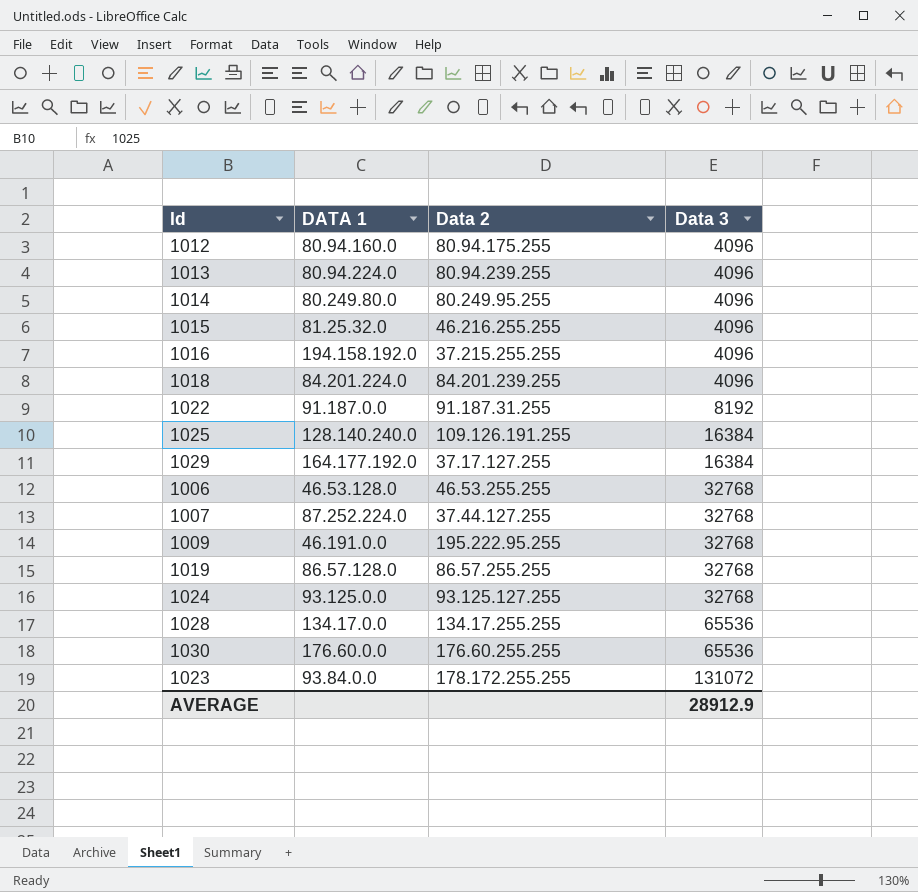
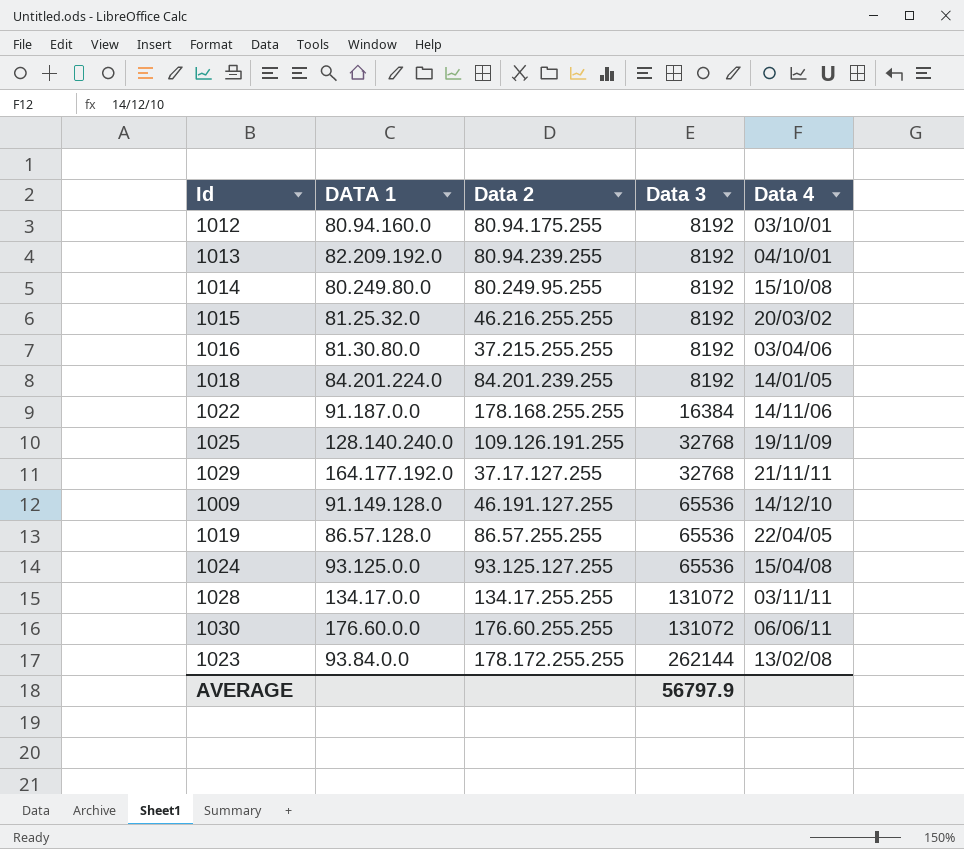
column Data 4 | position: none -> 5
row 1006: 46.53.128.0 | 46.53.255.255 | 32768 -> none
row 1007: 87.252.224.0 | 37.44.127.255 | 32768 -> none
1012 | Data 3: 4096 -> 8192
1013 | DATA 1: 80.94.224.0 -> 82.209.192.0
1013 | Data 3: 4096 -> 8192
1014 | Data 3: 4096 -> 8192
1015 | Data 3: 4096 -> 8192
1016 | DATA 1: 194.158.192.0 -> 81.30.80.0
1016 | Data 3: 4096 -> 8192
1018 | Data 3: 4096 -> 8192
1022 | Data 2: 91.187.31.255 -> 178.168.255.255
1022 | Data 3: 8192 -> 16384
1025 | Data 3: 16384 -> 32768
1029 | Data 3: 16384 -> 32768
1009 | DATA 1: 46.191.0.0 -> 91.149.128.0
1009 | Data 2: 195.222.95.255 -> 46.191.127.255
1009 | Data 3: 32768 -> 65536
1019 | Data 3: 32768 -> 65536
1024 | Data 3: 32768 -> 65536
1028 | Data 3: 65536 -> 131072
1030 | Data 3: 65536 -> 131072
1023 | Data 3: 131072 -> 262144
AVERAGE | Data 3: 28912.9 -> 56797.9

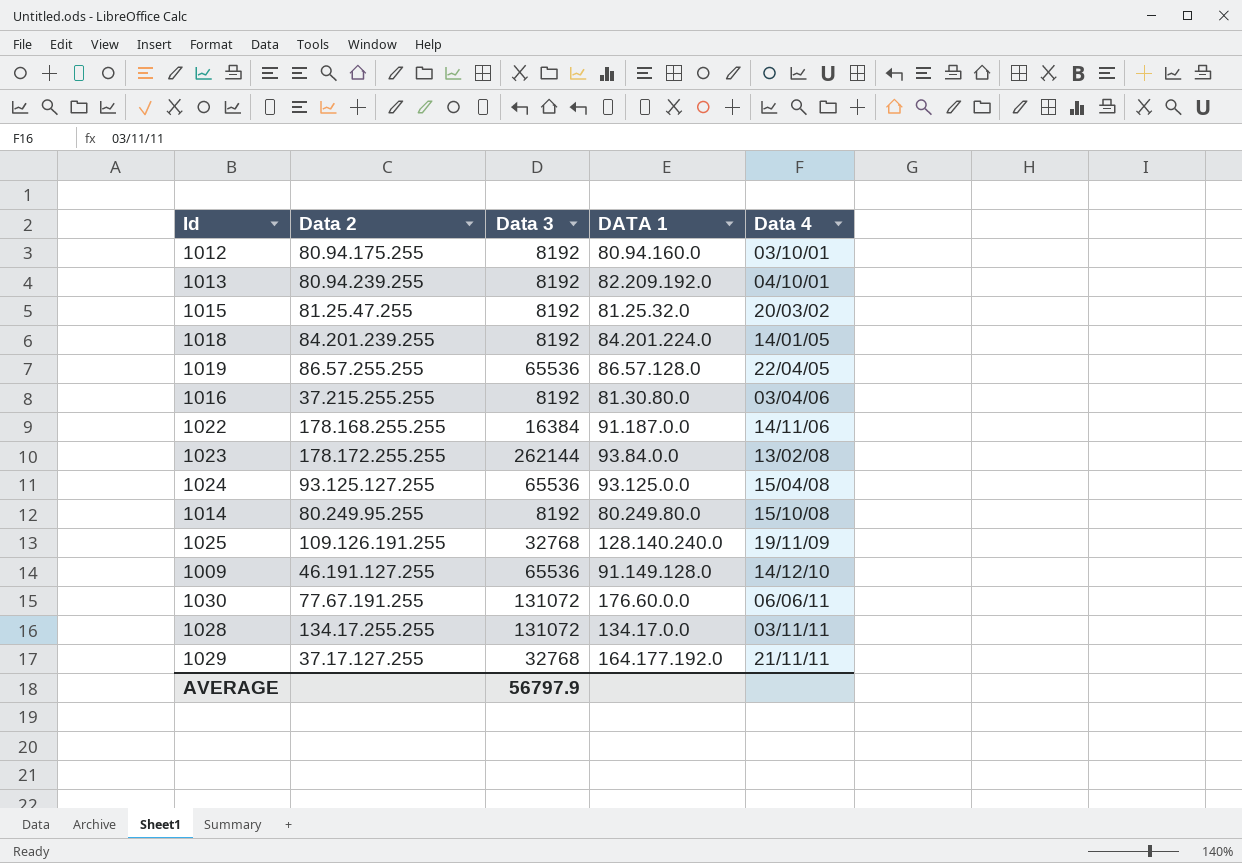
row order: Data 3 ascending -> Data 4 ascending
column DATA 1 | position: 2 -> 4
1015 | Data 2: 46.216.255.255 -> 81.25.47.255
1030 | Data 2: 176.60.255.255 -> 77.67.191.255

